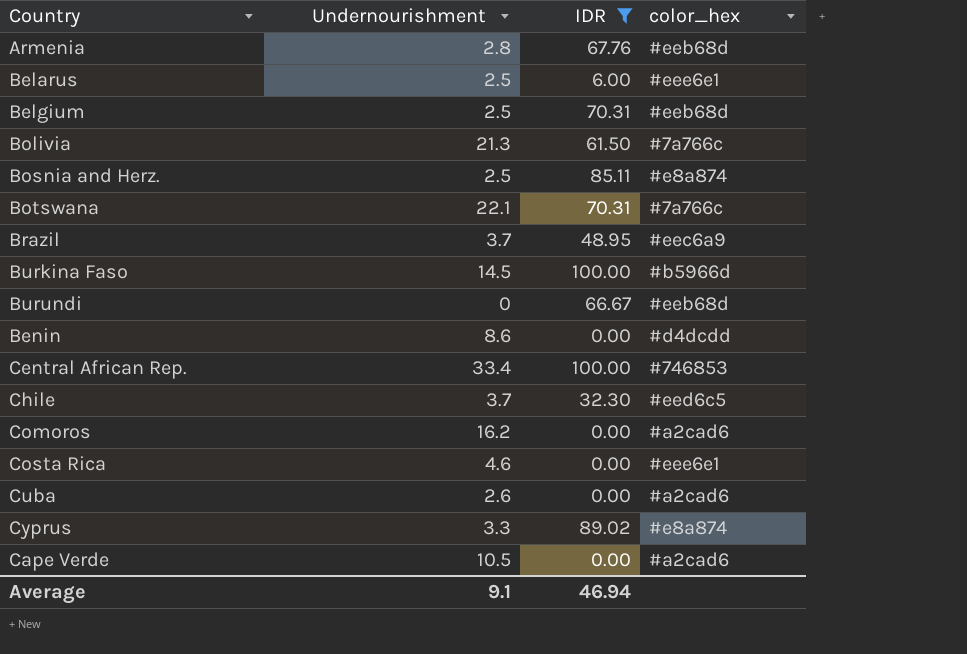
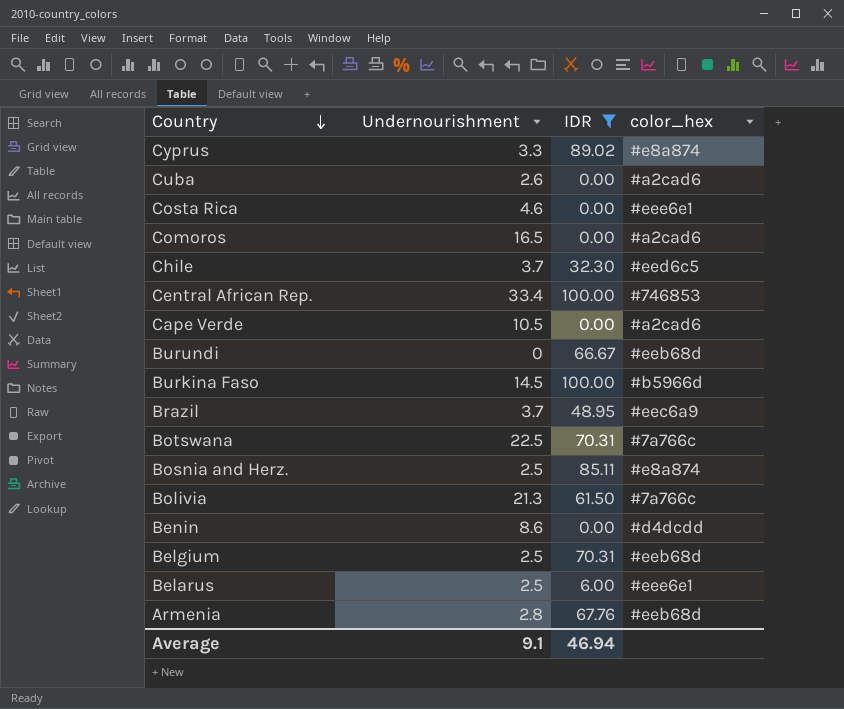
row order: none -> Country descending
Comoros | Undernourishment: 16.2 -> 16.5
Botswana | Undernourishment: 22.1 -> 22.5

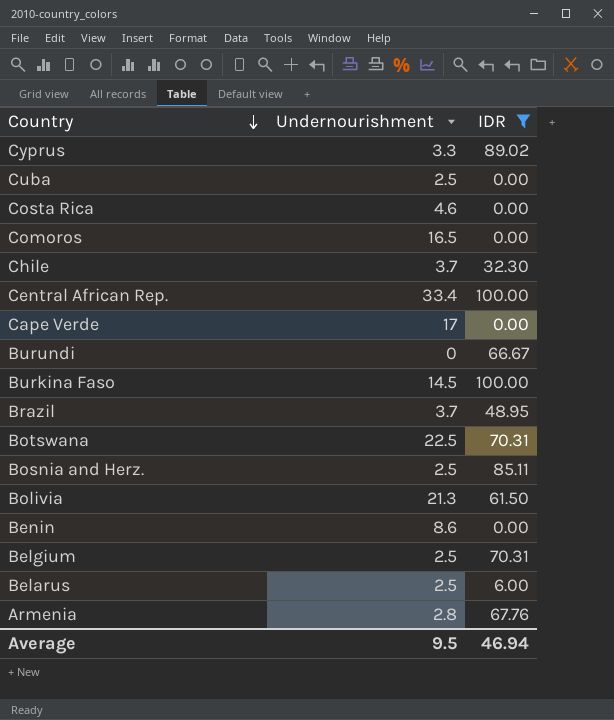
column color_hex | position: 4 -> none
Cuba | Undernourishment: 2.6 -> 2.5
Cape Verde | Undernourishment: 10.5 -> 17
Average | Undernourishment: 9.1 -> 9.5

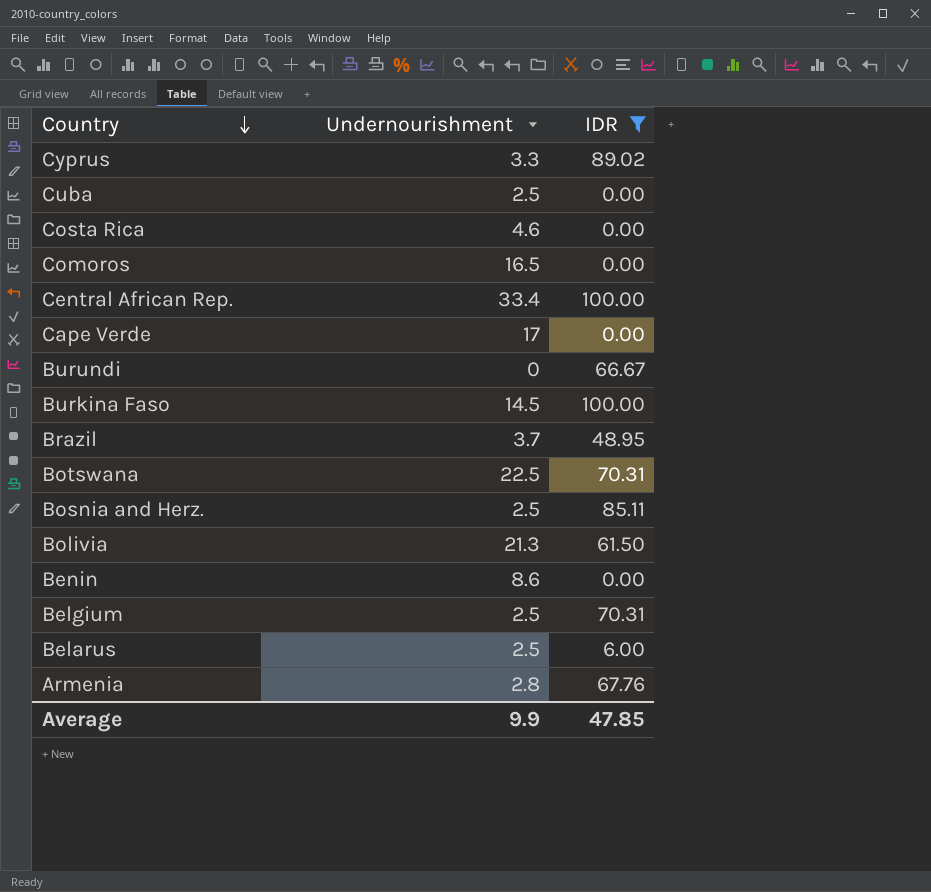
row Chile: 3.7 | 32.30 -> none
Average | Undernourishment: 9.5 -> 9.9
Average | IDR: 46.94 -> 47.85

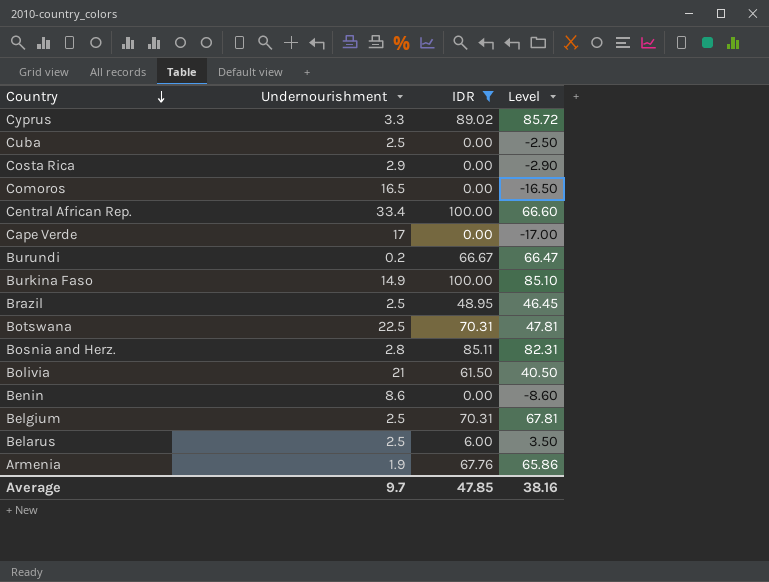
column Level | formula: none -> [IDR] - [Undernourishment]
Costa Rica | Undernourishment: 4.6 -> 2.9
Burundi | Undernourishment: 0 -> 0.2
Burkina Faso | Undernourishment: 14.5 -> 14.9
Brazil | Undernourishment: 3.7 -> 2.5
Bosnia and Herz. | Undernourishment: 2.5 -> 2.8
Bolivia | Undernourishment: 21.3 -> 21
Armenia | Undernourishment: 2.8 -> 1.9
Average | Undernourishment: 9.9 -> 9.7

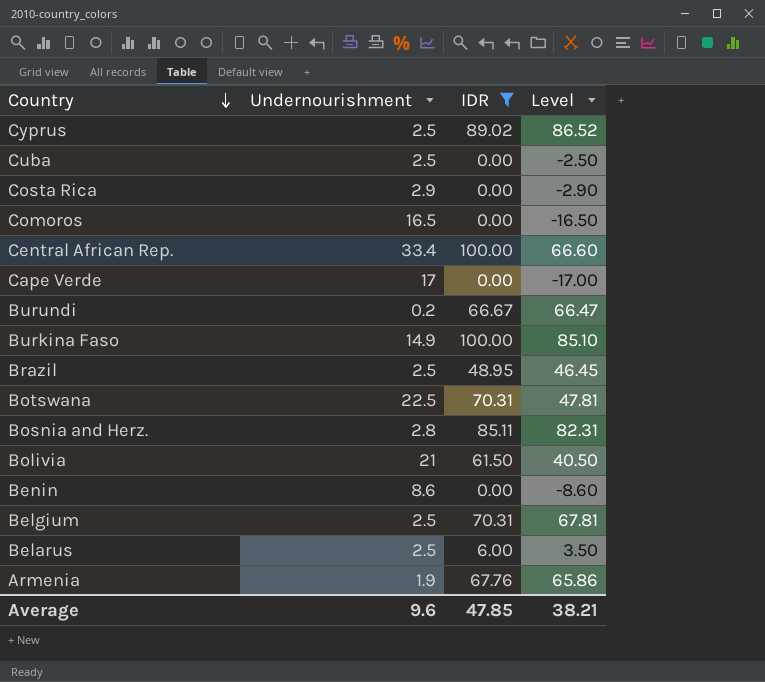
Cyprus | Undernourishment: 3.3 -> 2.5
Cyprus | Level: 85.72 -> 86.52
Average | Undernourishment: 9.7 -> 9.6
Average | Level: 38.16 -> 38.21

